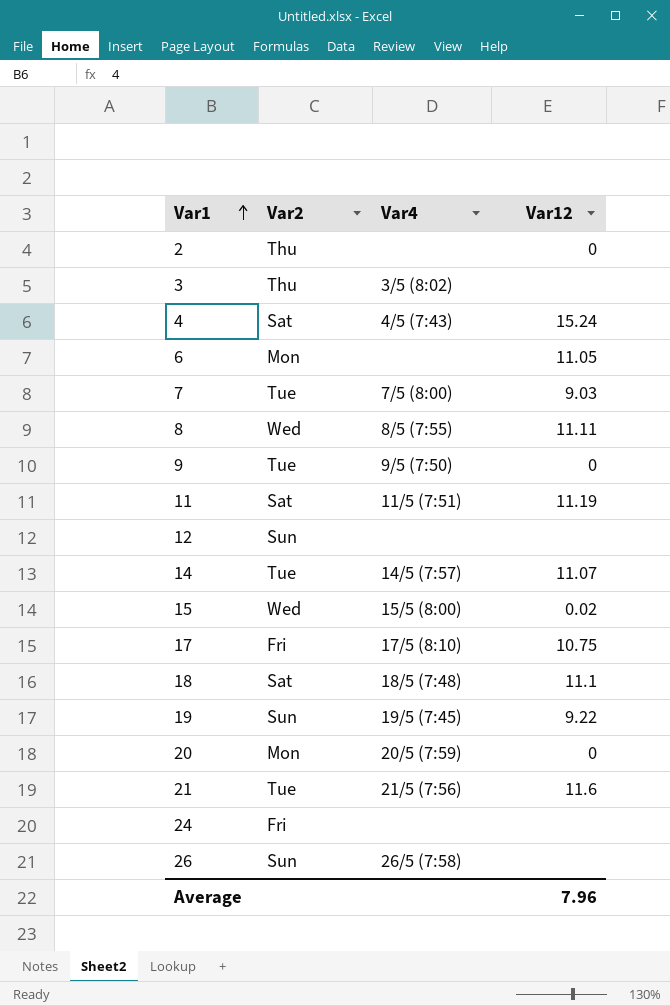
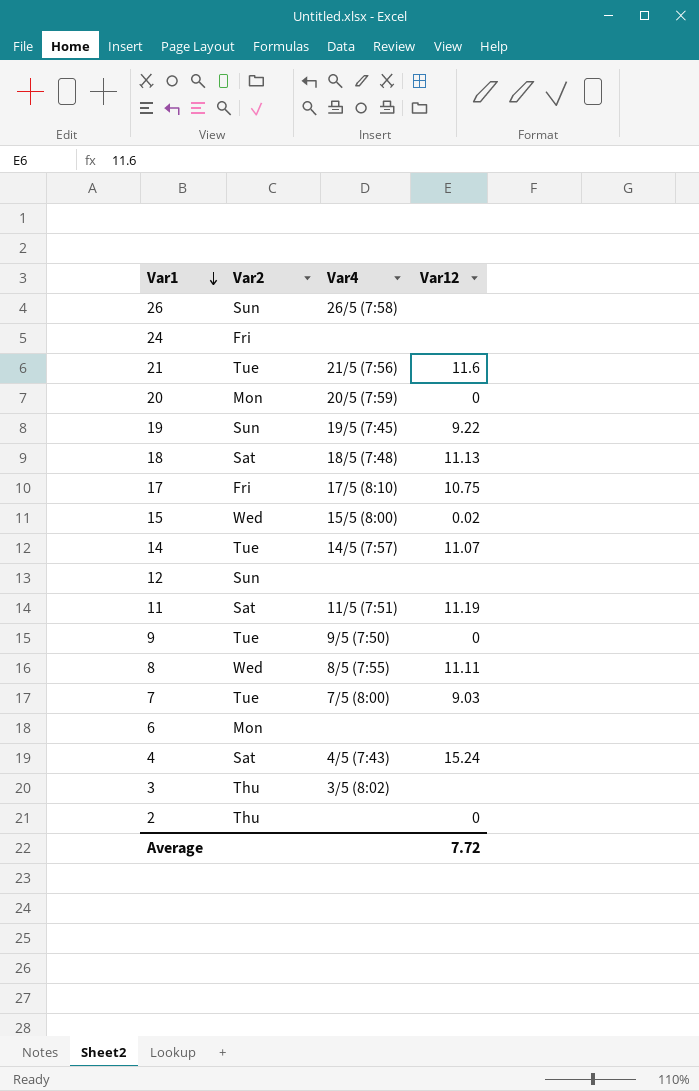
row order: Var1 ascending -> Var1 descending
18 | Var12: 11.1 -> 11.13
6 | Var12: 11.05 -> none
Average | Var12: 7.96 -> 7.72

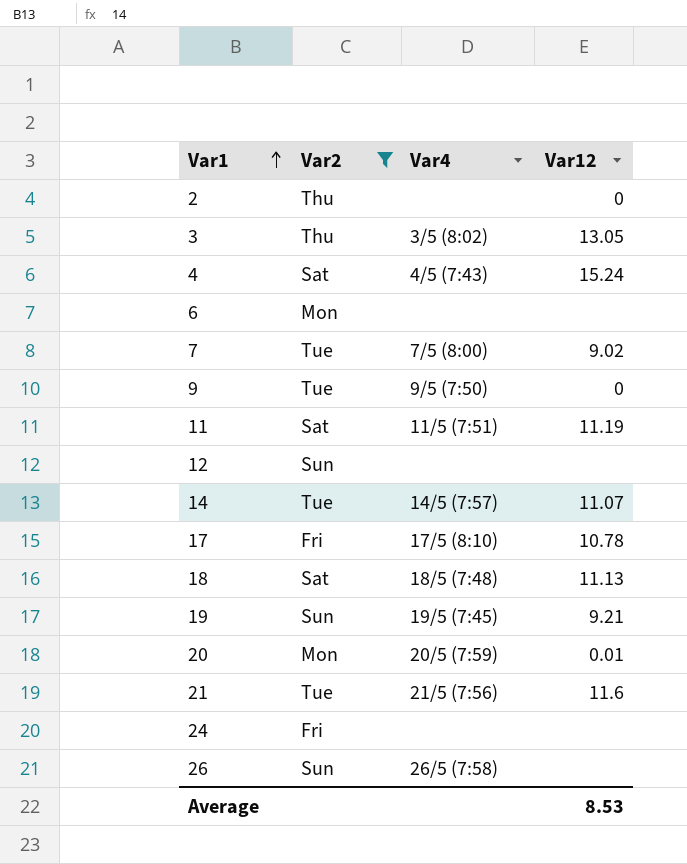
filter: none -> Var2 != Wed
row order: Var1 descending -> Var1 ascending
3 | Var12: none -> 13.05
7 | Var12: 9.03 -> 9.02
17 | Var12: 10.75 -> 10.78
19 | Var12: 9.22 -> 9.21
20 | Var12: 0 -> 0.01
Average | Var12: 7.72 -> 8.53

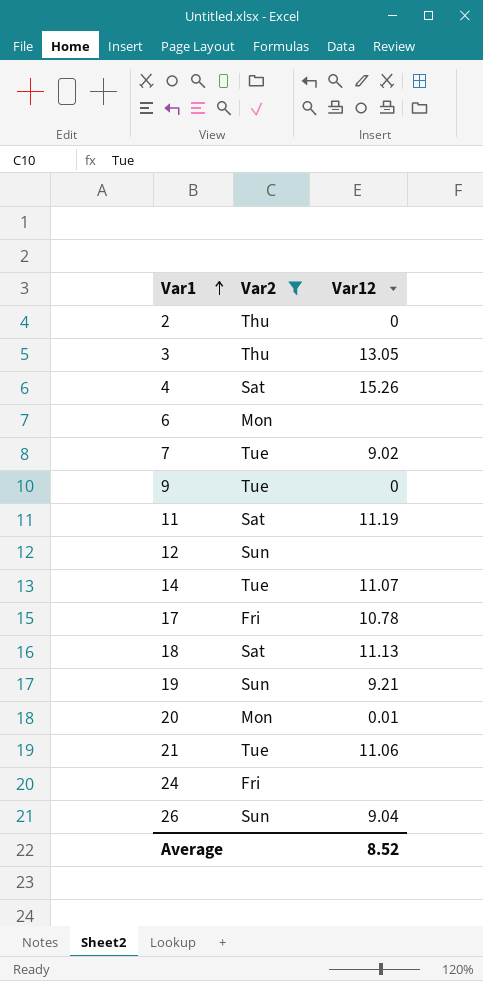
column Var4 | position: 3 -> none
4 | Var12: 15.24 -> 15.26
21 | Var12: 11.6 -> 11.06
26 | Var12: none -> 9.04
Average | Var12: 8.53 -> 8.52

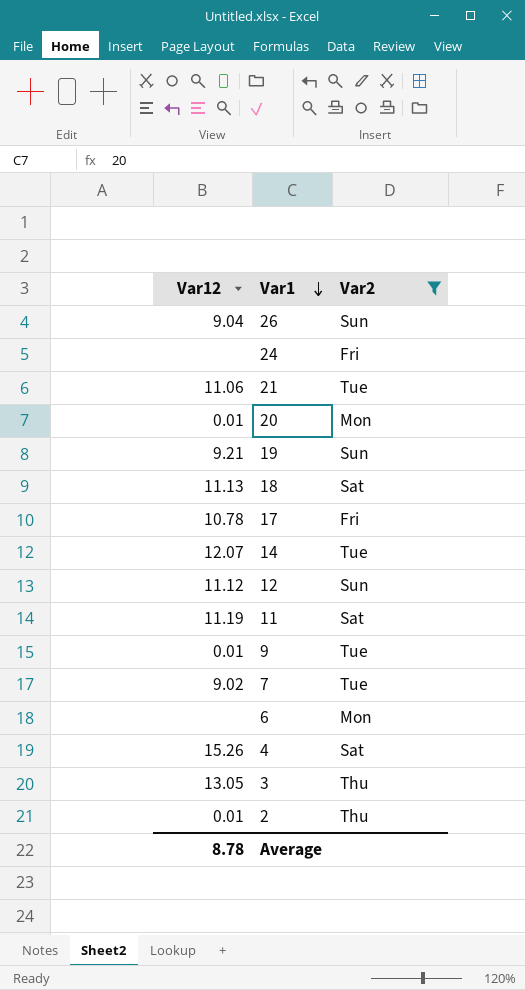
row order: Var1 ascending -> Var1 descending
column Var12 | position: 3 -> 1
14 | Var12: 11.07 -> 12.07
12 | Var12: none -> 11.12
9 | Var12: 0 -> 0.01
2 | Var12: 0 -> 0.01
Average | Var12: 8.52 -> 8.78

